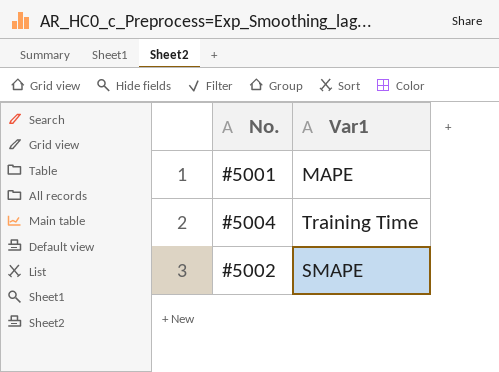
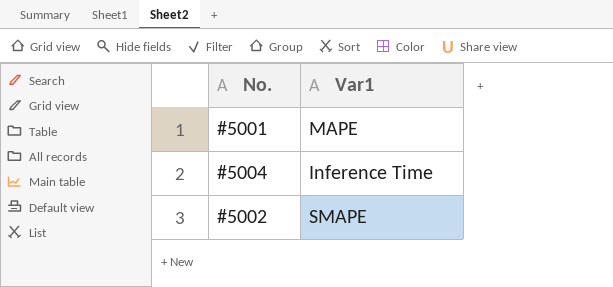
#5004 | Var1: Training Time -> Inference Time

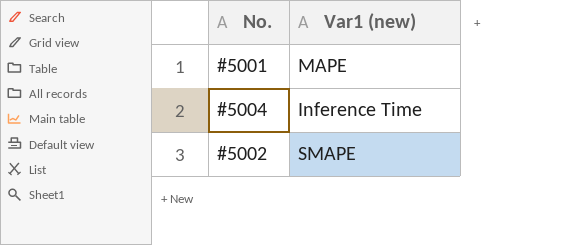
column name: Var1 -> Var1 (new)

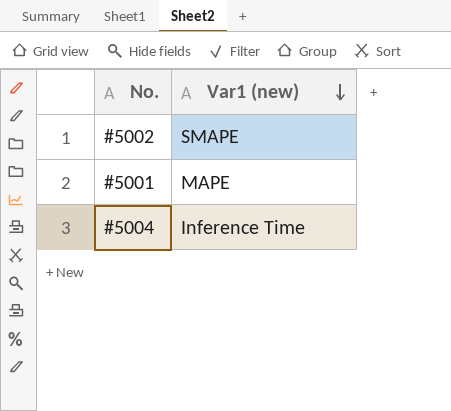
row order: none -> Var1 (new) descending

